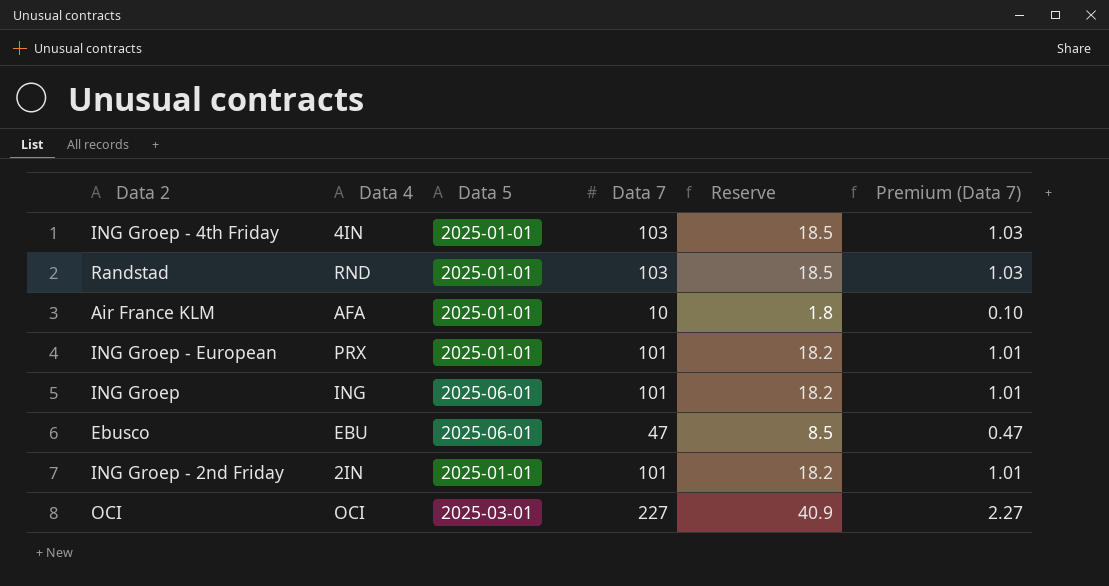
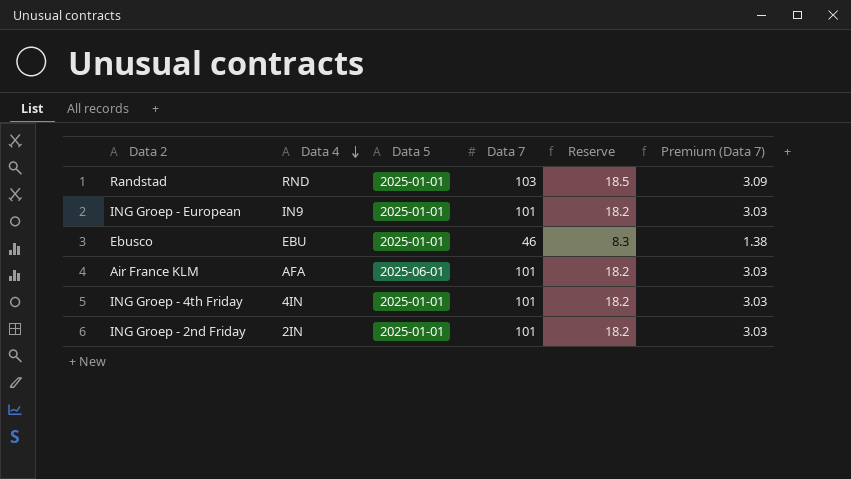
row order: none -> Data 4 descending
column Premium (Data 7) | formula: [Data 7] * 0.01 -> [Data 7] * 0.03
row ING Groep: ING | 2025-06-01 | 101 | 18.2 | 1.01 -> none
row OCI: OCI | 2025-03-01 | 227 | 40.9 | 2.27 -> none
ING Groep - European | Data 4: PRX -> IN9
Ebusco | Data 5: 2025-06-01 -> 2025-01-01
Ebusco | Data 7: 47 -> 46
Ebusco | Reserve: 8.5 -> 8.3
Air France KLM | Data 5: 2025-01-01 -> 2025-06-01
Air France KLM | Data 7: 10 -> 101
Air France KLM | Reserve: 1.8 -> 18.2
ING Groep - 4th Friday | Data 7: 103 -> 101
ING Groep - 4th Friday | Reserve: 18.5 -> 18.2

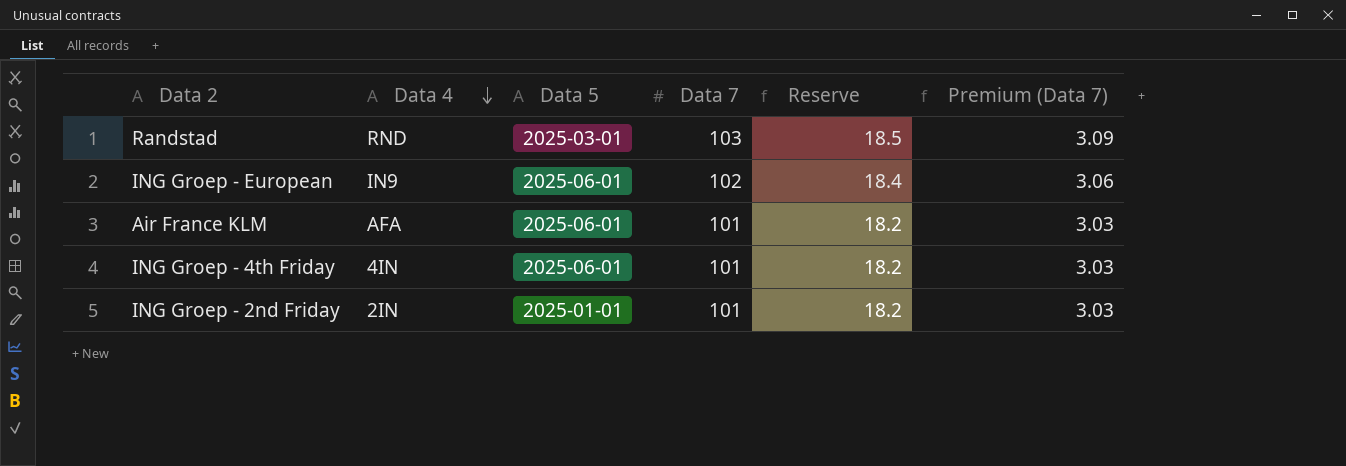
row Ebusco: EBU | 2025-01-01 | 46 | 8.3 | 1.38 -> none
Randstad | Data 5: 2025-01-01 -> 2025-03-01
ING Groep - European | Data 5: 2025-01-01 -> 2025-06-01
ING Groep - European | Data 7: 101 -> 102
ING Groep - European | Reserve: 18.2 -> 18.4
ING Groep - European | Premium (Data 7): 3.03 -> 3.06
ING Groep - 4th Friday | Data 5: 2025-01-01 -> 2025-06-01

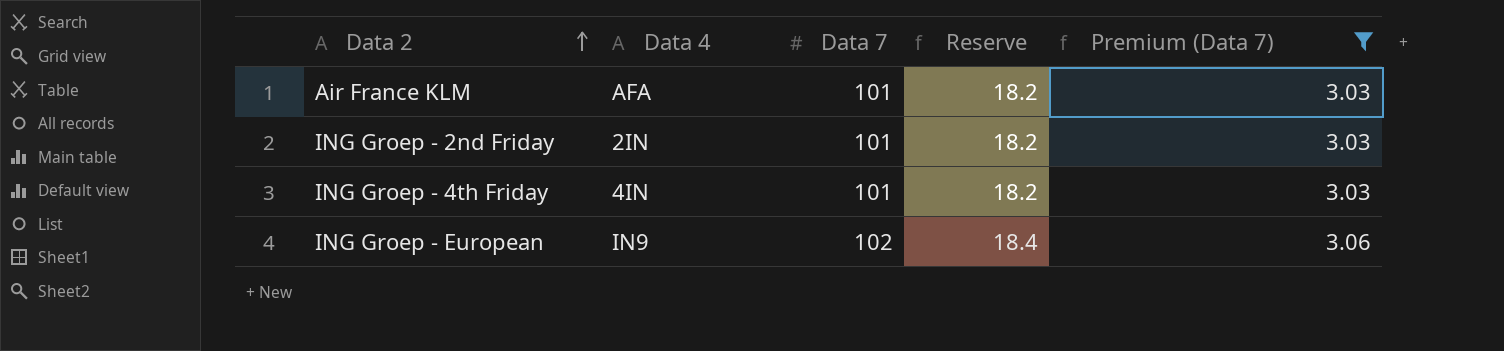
filter: none -> Premium (Data 7) != 3.09
row order: Data 4 descending -> Data 2 ascending
column Data 5 | position: 3 -> none

